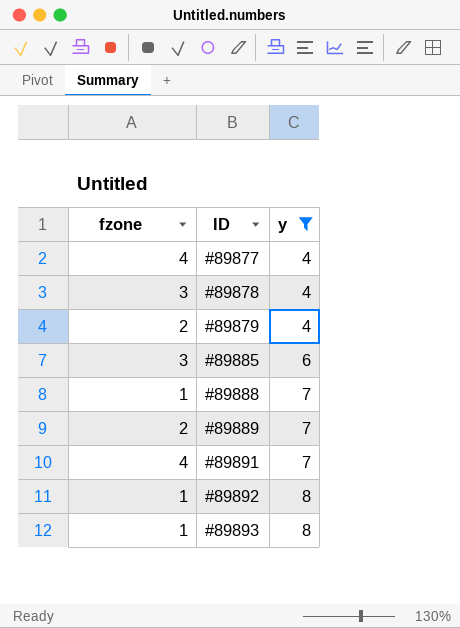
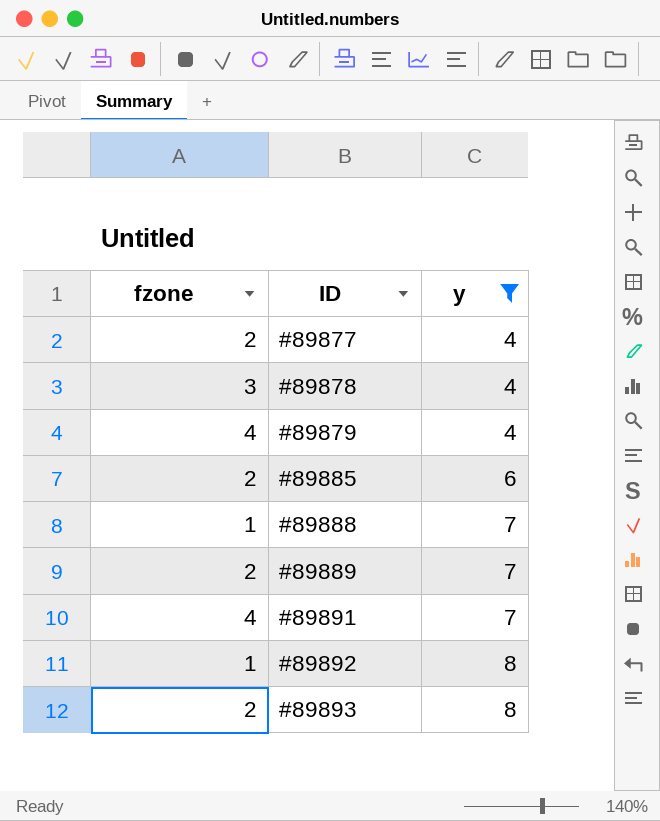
#89877 | fzone: 4 -> 2
#89879 | fzone: 2 -> 4
#89885 | fzone: 3 -> 2
#89893 | fzone: 1 -> 2

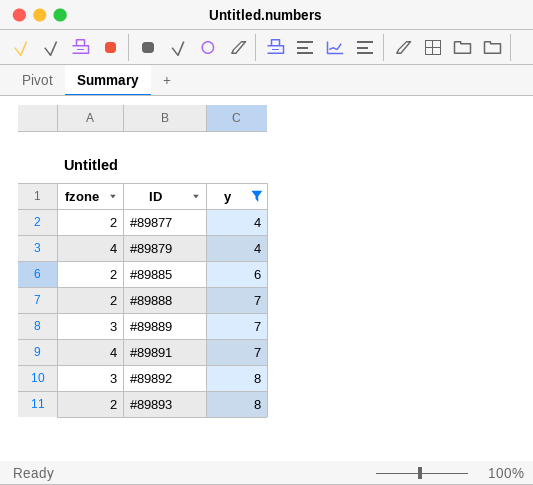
row #89878: 3 | 4 -> none
#89888 | fzone: 1 -> 2
#89889 | fzone: 2 -> 3
#89892 | fzone: 1 -> 3

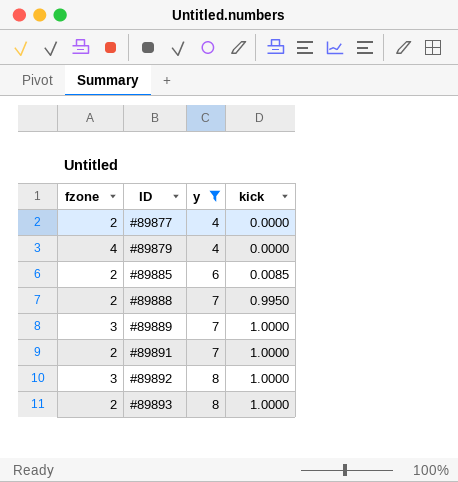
column kick | position: none -> 4
#89891 | fzone: 4 -> 2

